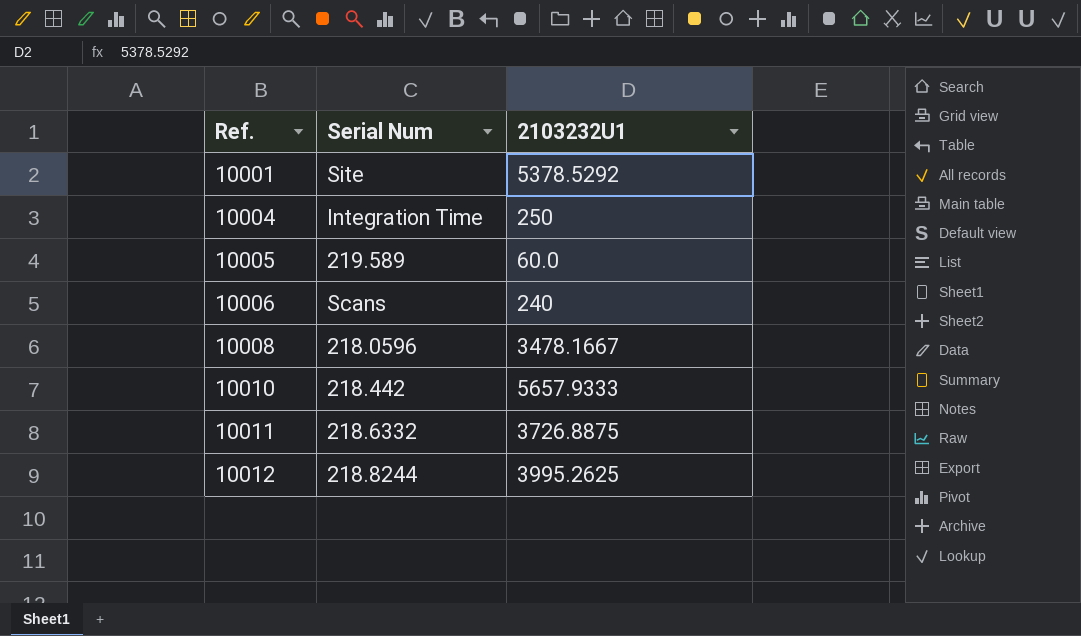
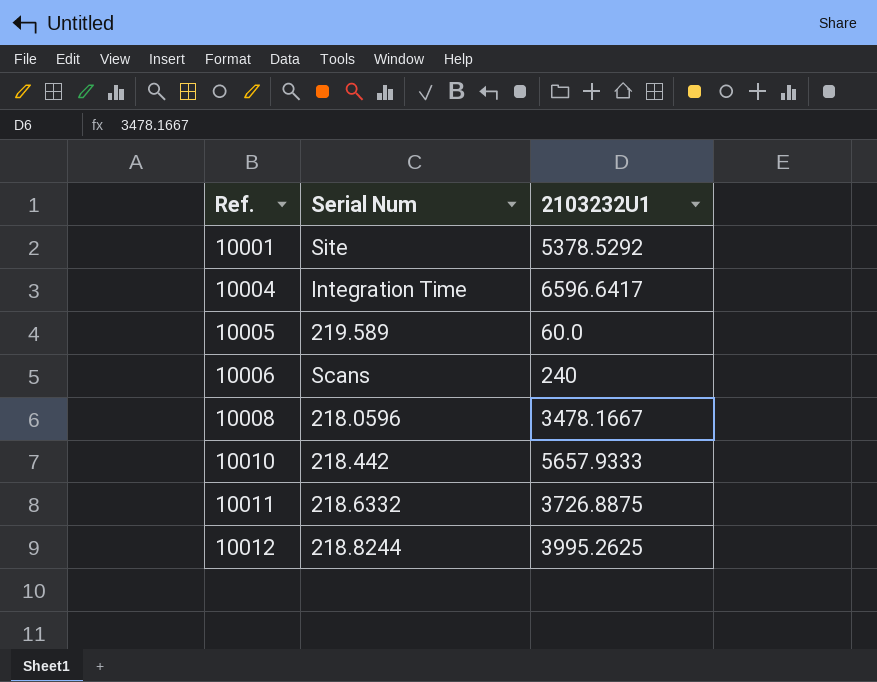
10004 | 2103232U1: 250 -> 6596.6417

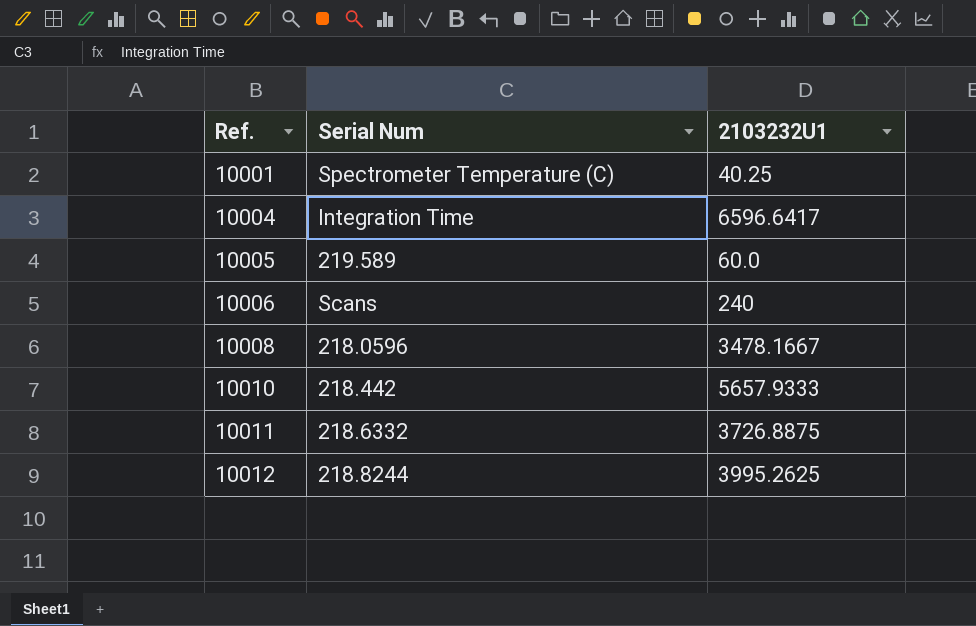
10001 | Serial Num: Site -> Spectrometer Temperature (C)
10001 | 2103232U1: 5378.5292 -> 40.25

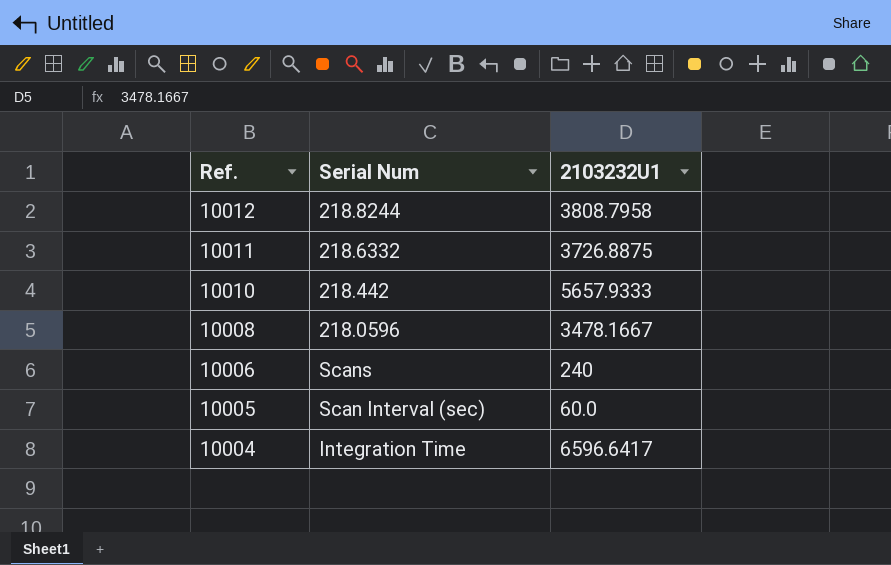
row order: Ref. ascending -> Ref. descending
row 10001: Spectrometer Temperature (C) | 40.25 -> none
10012 | 2103232U1: 3995.2625 -> 3808.7958
10005 | Serial Num: 219.589 -> Scan Interval (sec)

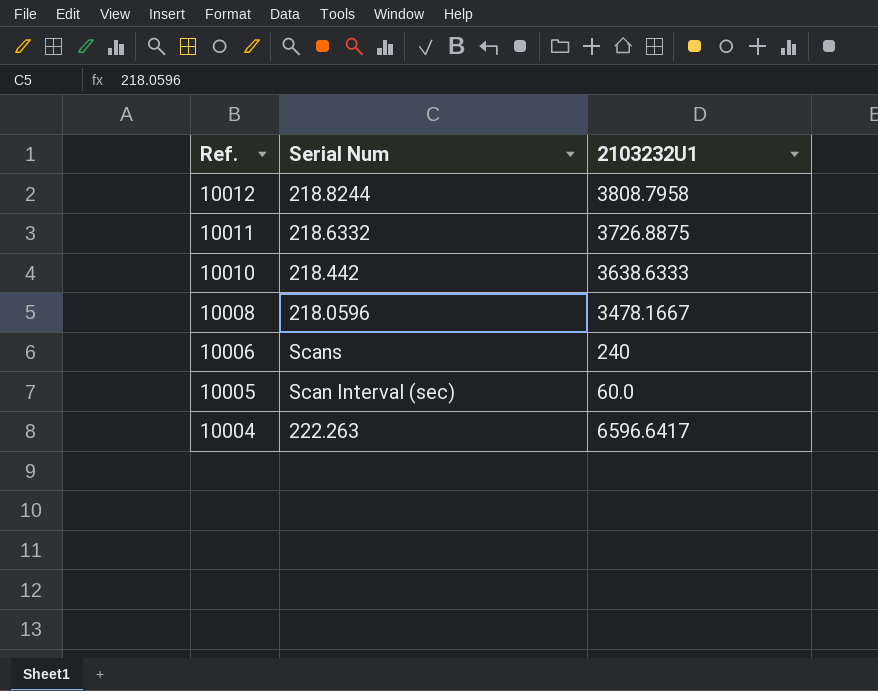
10010 | 2103232U1: 5657.9333 -> 3638.6333
10004 | Serial Num: Integration Time -> 222.263

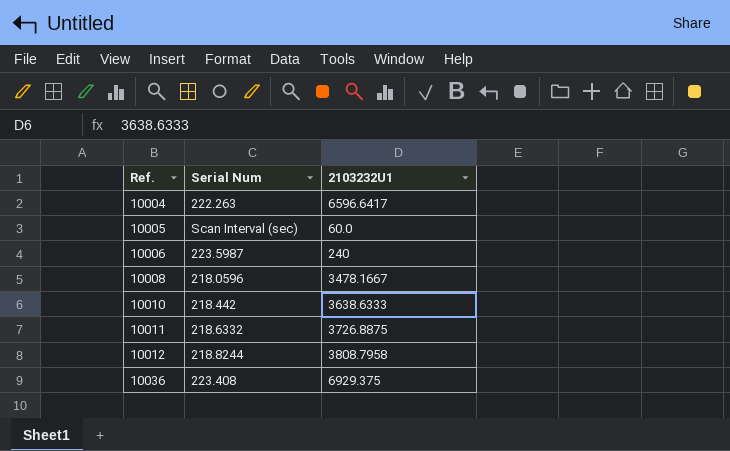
row order: Ref. descending -> Ref. ascending
10006 | Serial Num: Scans -> 223.5987
row 10036: none -> 223.408 | 6929.375

